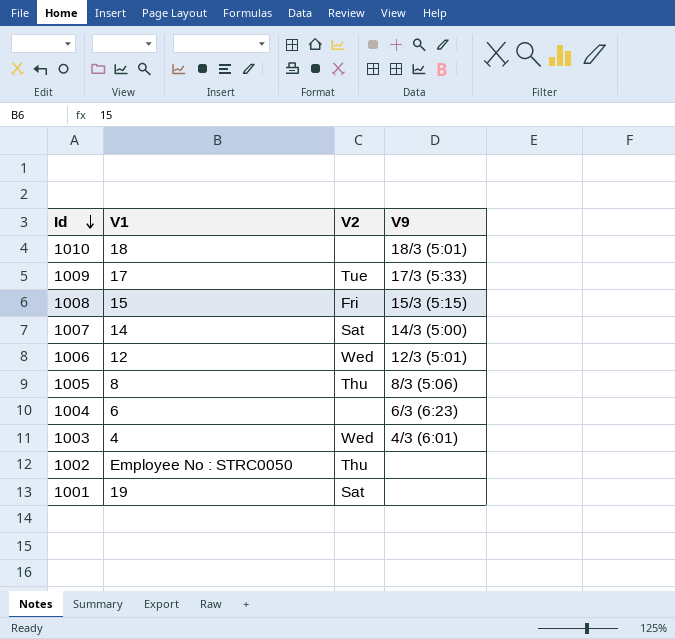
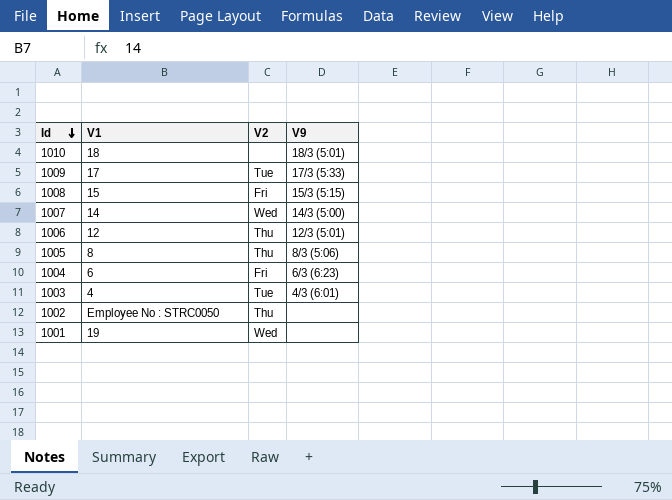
1007 | V2: Sat -> Wed
1006 | V2: Wed -> Thu
1004 | V2: none -> Fri
1003 | V2: Wed -> Tue
1001 | V2: Sat -> Wed

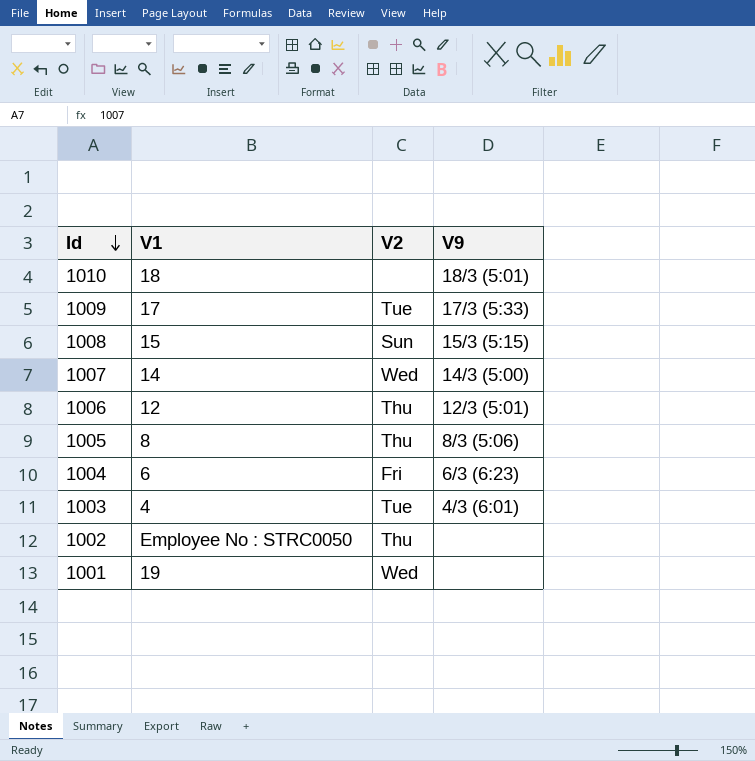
1008 | V2: Fri -> Sun

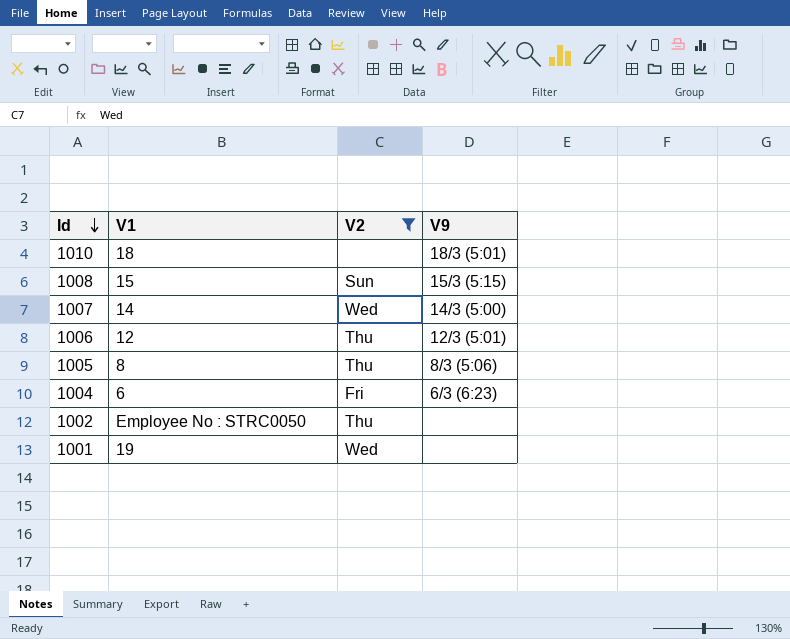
filter: none -> V2 != Tue

